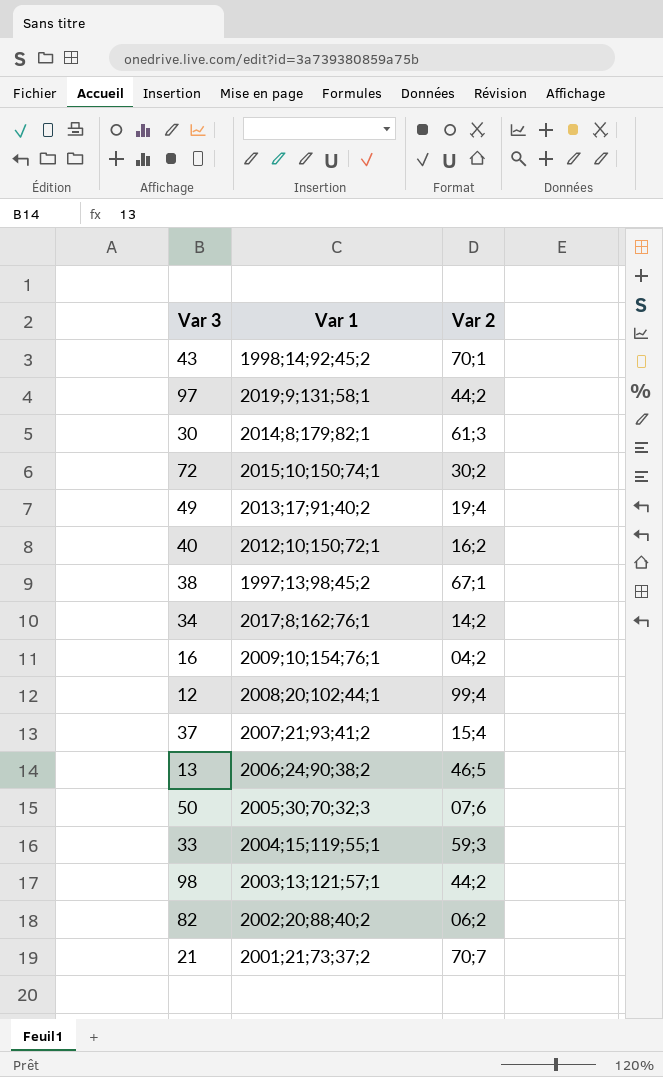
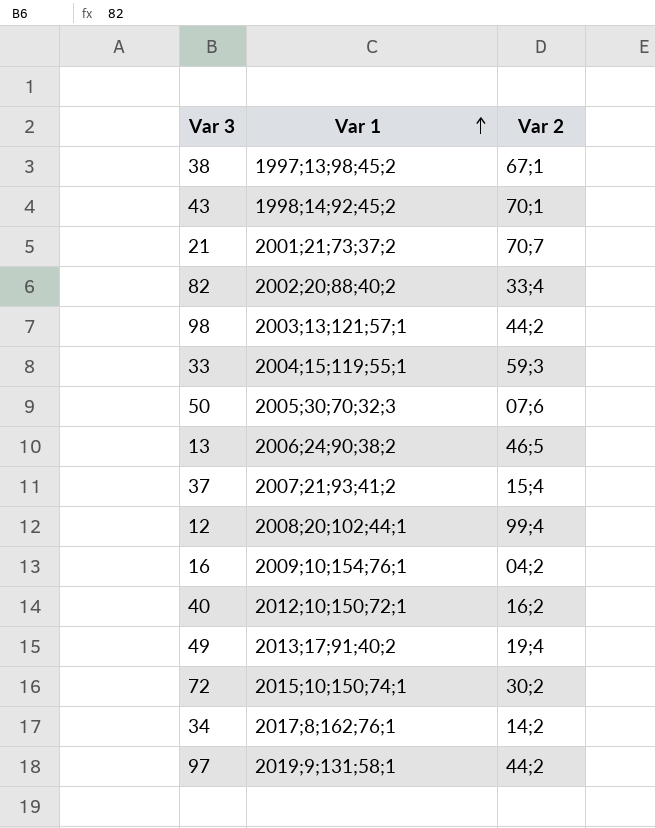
row order: none -> Var 1 ascending
row 30: 2014;8;179;82;1 | 61;3 -> none
82 | Var 2: 06;2 -> 33;4

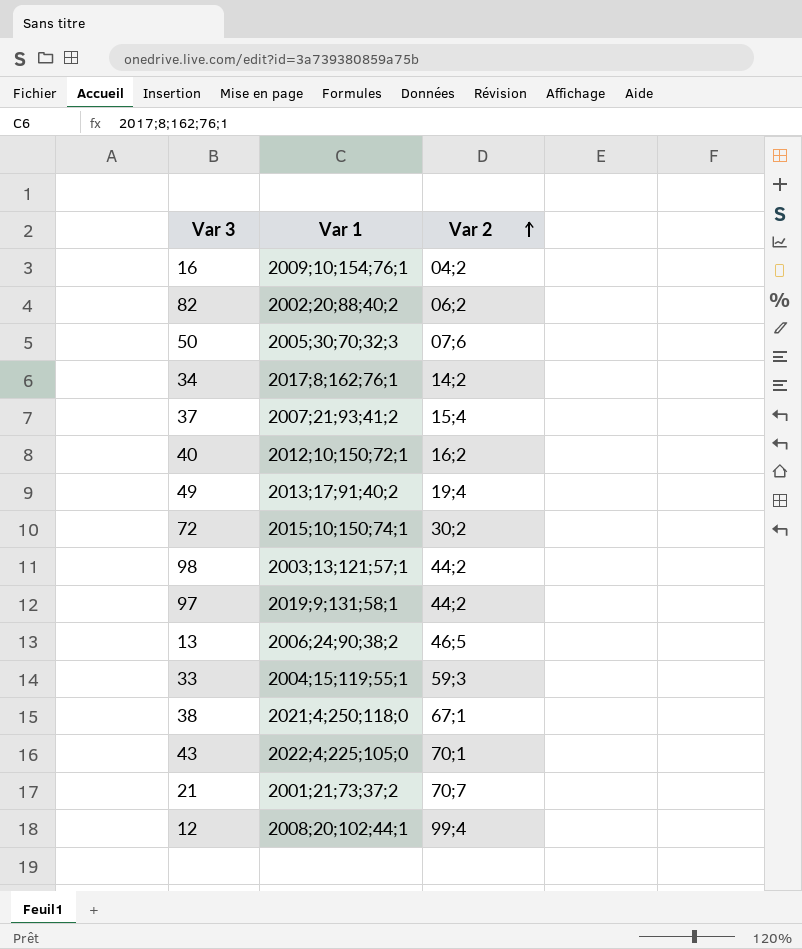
row order: Var 1 ascending -> Var 2 ascending
82 | Var 2: 33;4 -> 06;2
38 | Var 1: 1997;13;98;45;2 -> 2021;4;250;118;0
43 | Var 1: 1998;14;92;45;2 -> 2022;4;225;105;0

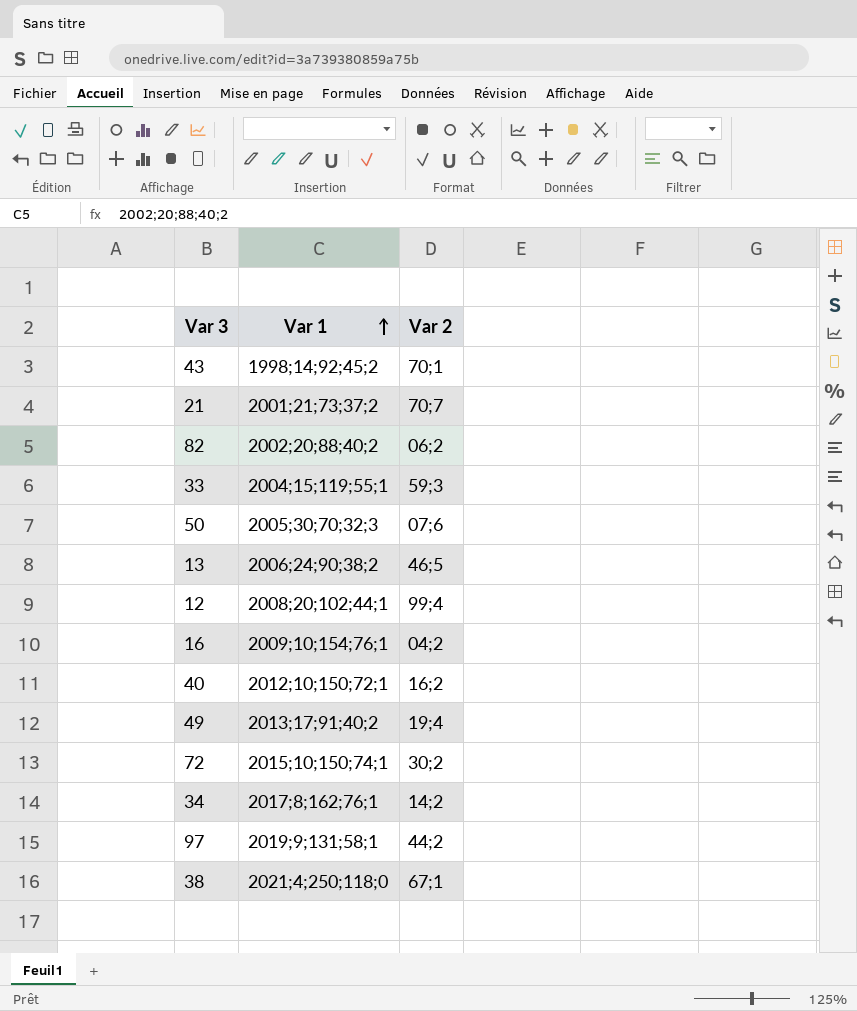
row order: Var 2 ascending -> Var 1 ascending
row 37: 2007;21;93;41;2 | 15;4 -> none
row 98: 2003;13;121;57;1 | 44;2 -> none
43 | Var 1: 2022;4;225;105;0 -> 1998;14;92;45;2

